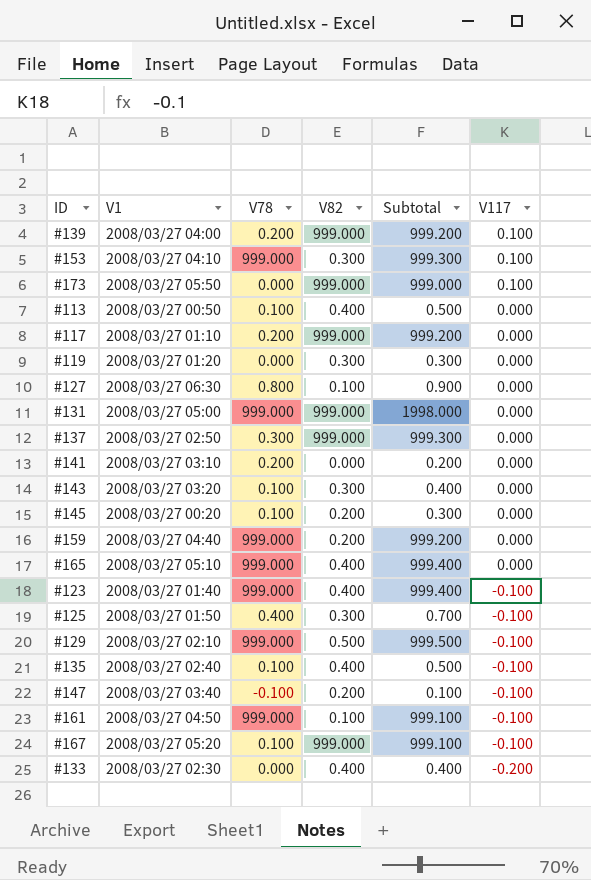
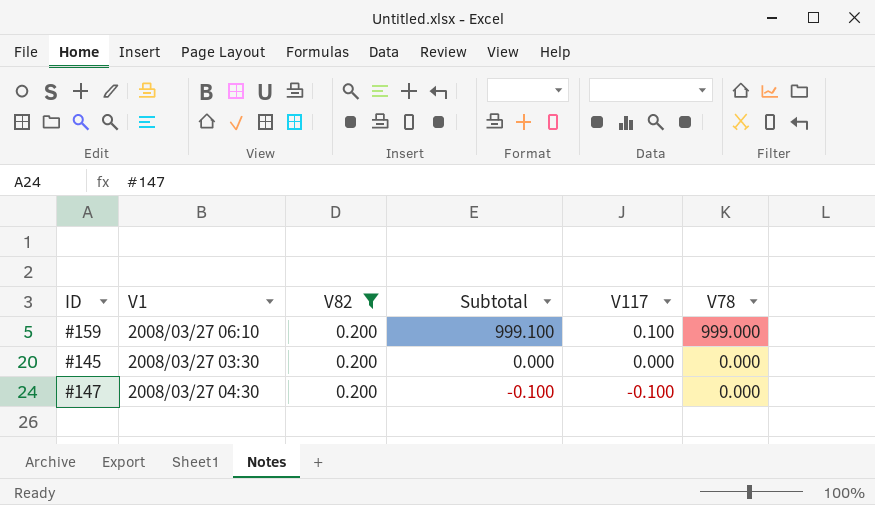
filter: none -> V82 = 0.200
row order: V117 descending -> Subtotal descending
column Subtotal | formula: [V78] + [V82] -> [V117] + [V78]
column V78 | position: 3 -> 6
#159 | V1: 2008/03/27 04:40 -> 2008/03/27 06:10
#159 | V117: 0.000 -> 0.100
#145 | V1: 2008/03/27 00:20 -> 2008/03/27 03:30
#145 | V78: 0.100 -> 0.000
#147 | V1: 2008/03/27 03:40 -> 2008/03/27 04:30
#147 | V78: -0.100 -> 0.000

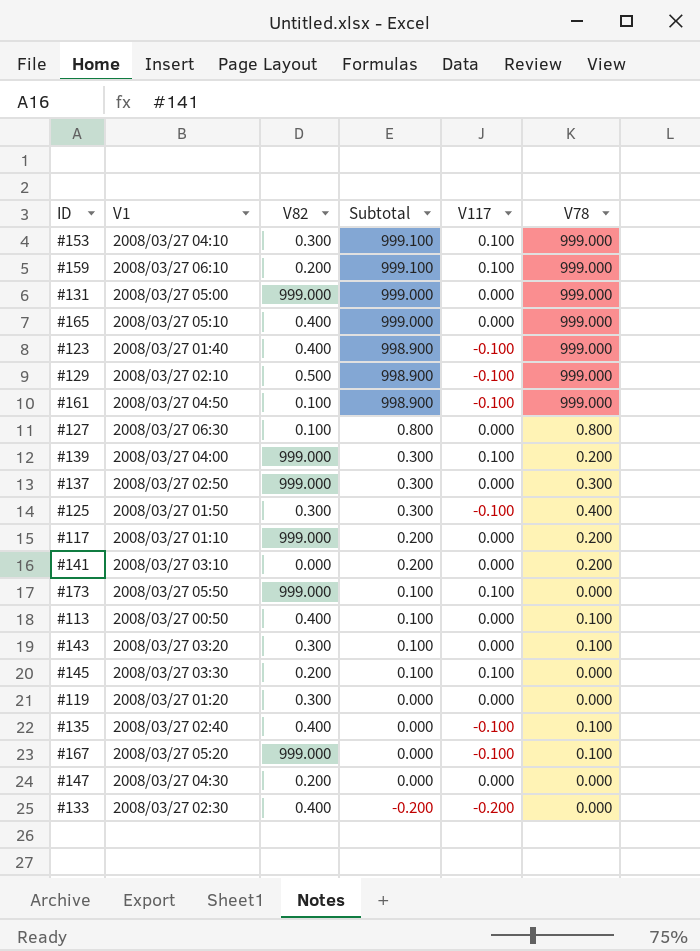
filter: V82 = 0.200 -> none
#145 | Subtotal: 0.000 -> 0.100
#145 | V117: 0.000 -> 0.100
#147 | Subtotal: -0.100 -> 0.000
#147 | V117: -0.100 -> 0.000

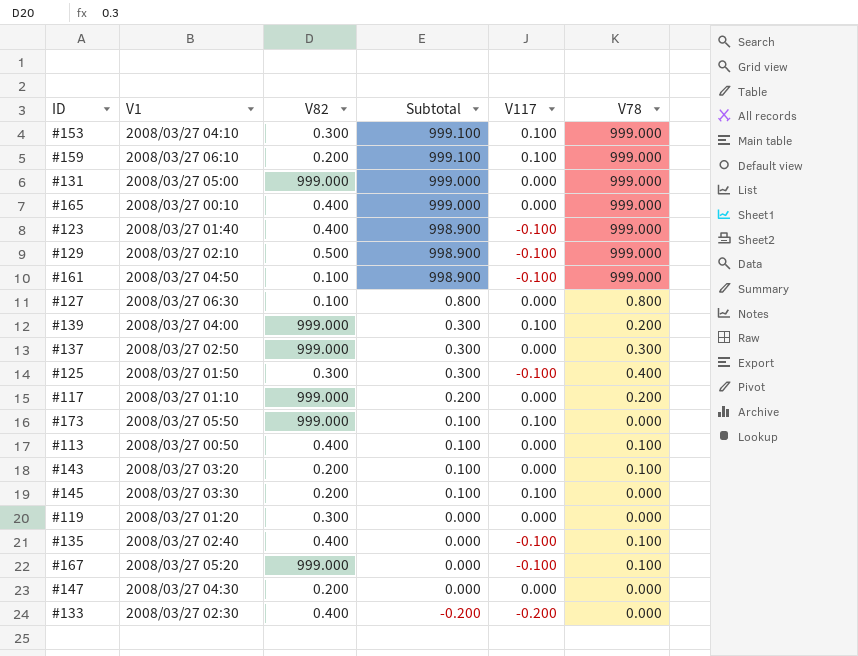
row #141: 2008/03/27 03:10 | 0.000 | 0.200 | 0.000 | 0.200 -> none
#165 | V1: 2008/03/27 05:10 -> 2008/03/27 00:10
#143 | V82: 0.300 -> 0.200

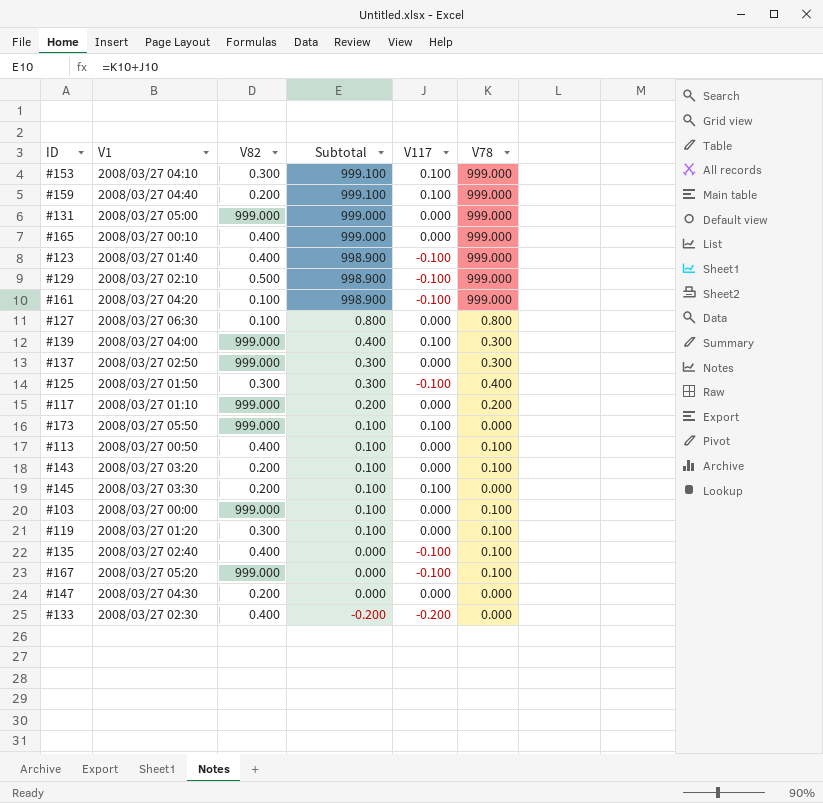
#159 | V1: 2008/03/27 06:10 -> 2008/03/27 04:40
#161 | V1: 2008/03/27 04:50 -> 2008/03/27 04:20
#139 | Subtotal: 0.300 -> 0.400
#139 | V78: 0.200 -> 0.300
row #103: none -> 2008/03/27 00:00 | 999.000 | 0.100 | 0.000 | 0.100
#119 | Subtotal: 0.000 -> 0.100
#119 | V78: 0.000 -> 0.100

